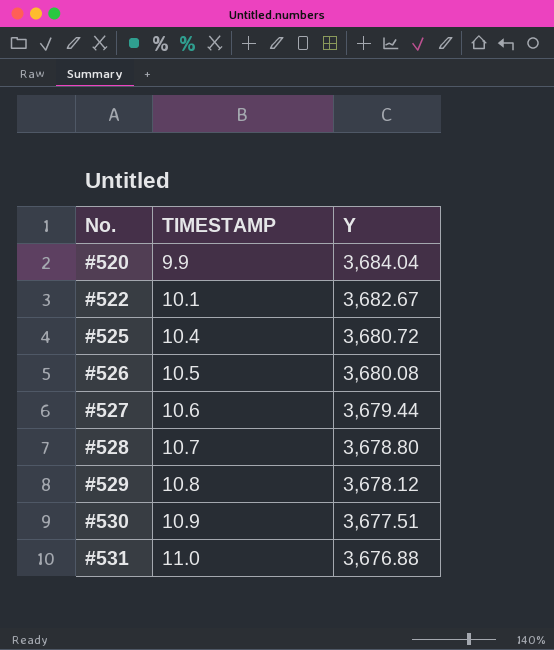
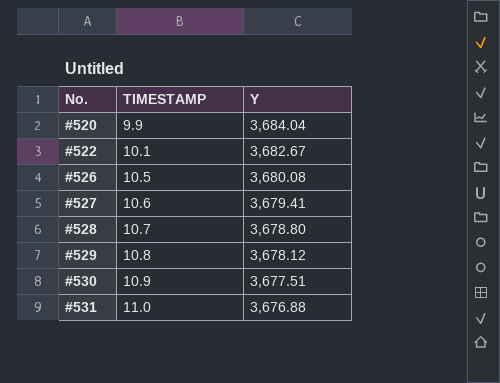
row #525: 10.4 | 3,680.72 -> none
#527 | Y: 3,679.44 -> 3,679.41

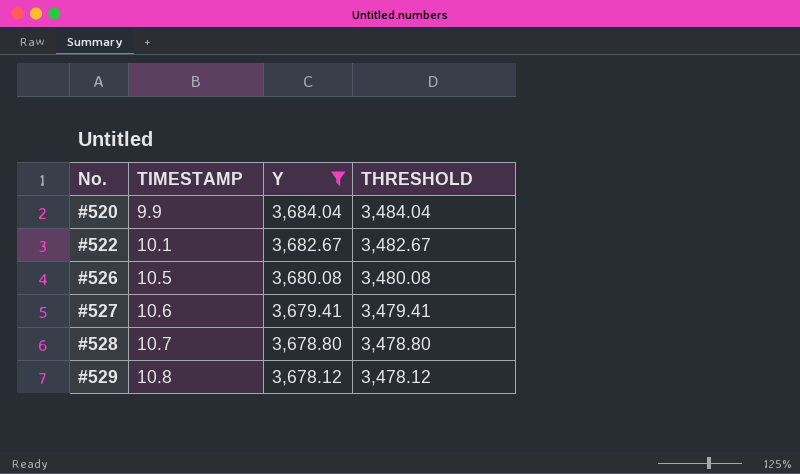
filter: none -> Y >= 3,678.12
column THRESHOLD | formula: none -> [Y] - 200

